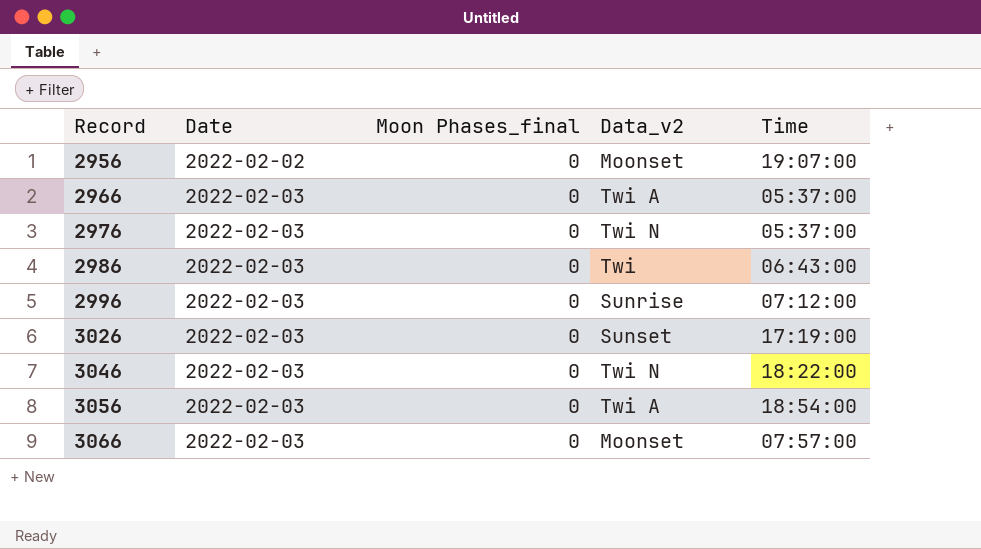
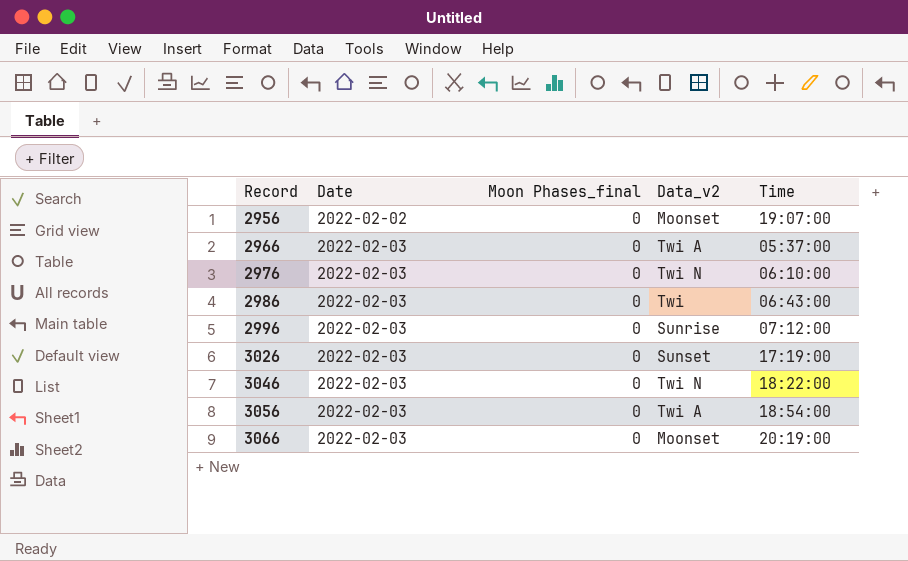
2976 | Time: 05:37:00 -> 06:10:00
3066 | Time: 07:57:00 -> 20:19:00

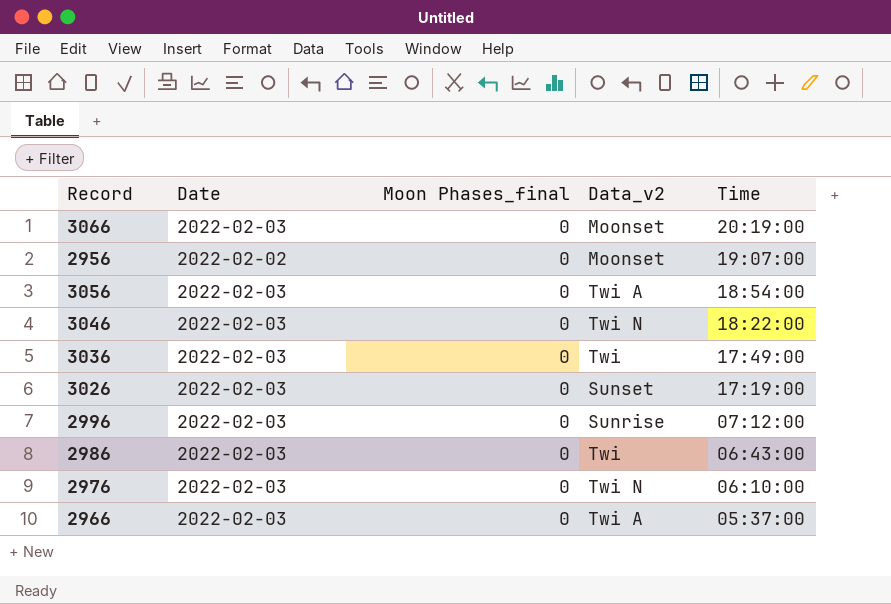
row order: Record ascending -> Time descending
row 3036: none -> 2022-02-03 | 0 | Twi | 17:49:00

